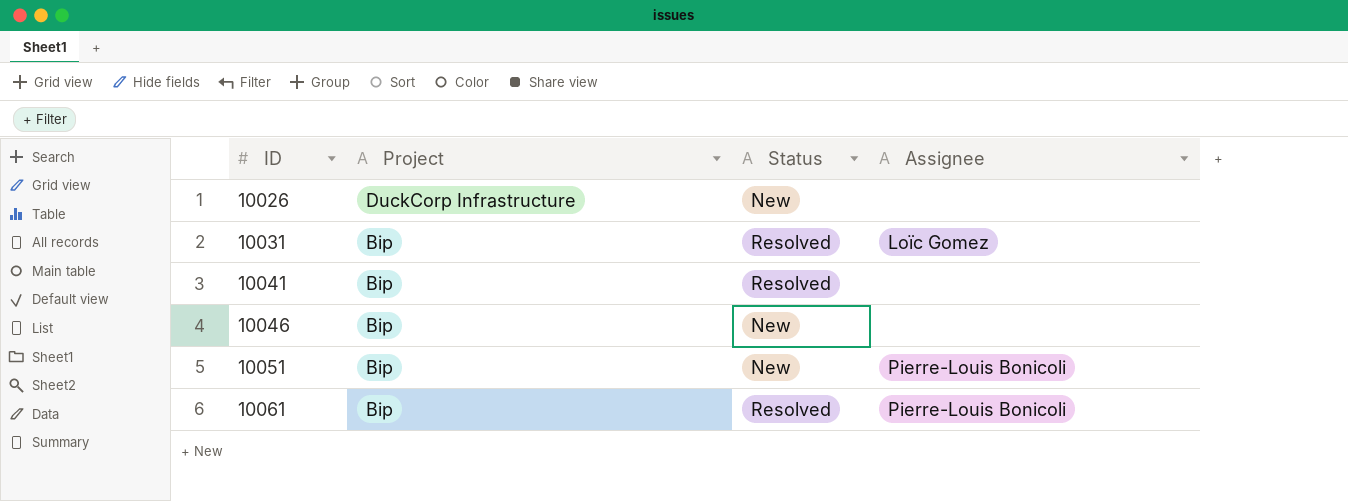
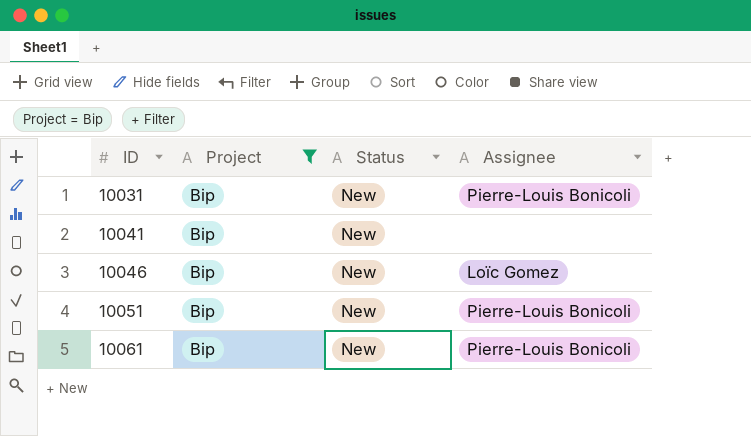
filter: none -> Project = Bip
10031 | Status: Resolved -> New
10031 | Assignee: Loïc Gomez -> Pierre-Louis Bonicoli
10041 | Status: Resolved -> New
10046 | Assignee: none -> Loïc Gomez
10061 | Status: Resolved -> New

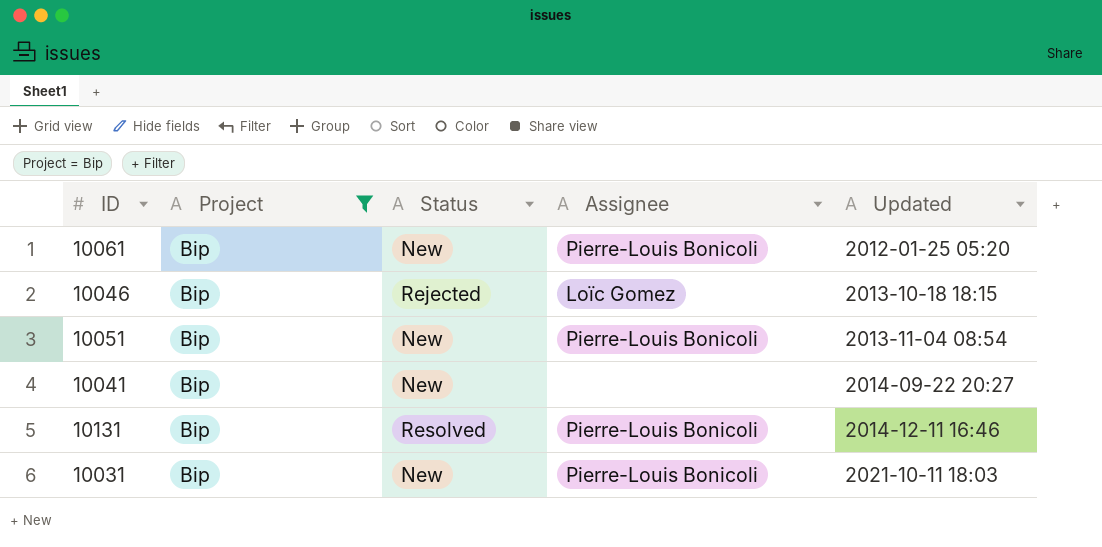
row order: ID ascending -> Updated ascending
column Updated | position: none -> 5
10046 | Status: New -> Rejected
row 10131: none -> Bip | Resolved | Pierre-Louis Bonicoli | 2014-12-11 16:46

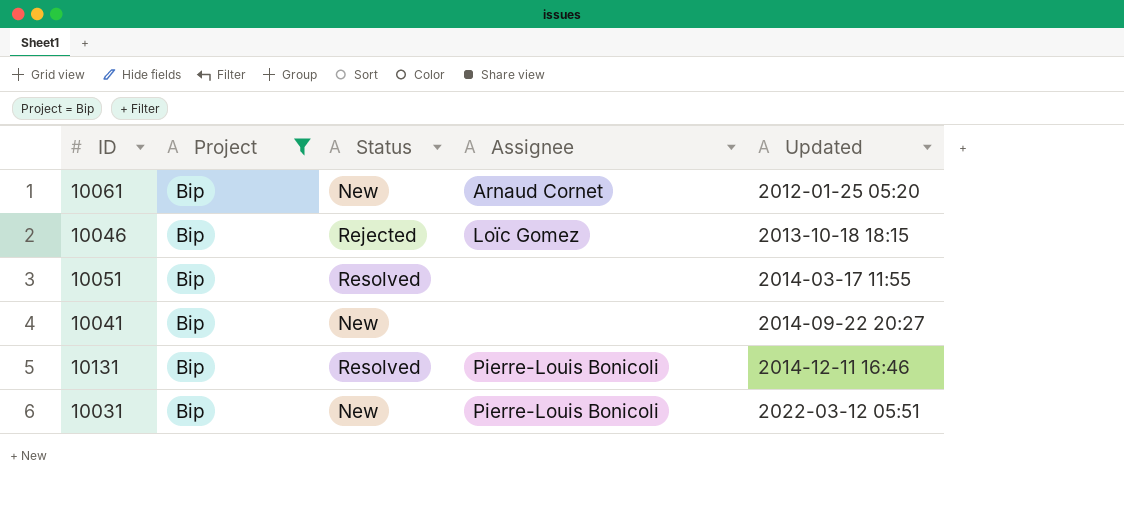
10061 | Assignee: Pierre-Louis Bonicoli -> Arnaud Cornet
10051 | Status: New -> Resolved
10051 | Assignee: Pierre-Louis Bonicoli -> none
10051 | Updated: 2013-11-04 08:54 -> 2014-03-17 11:55
10031 | Updated: 2021-10-11 18:03 -> 2022-03-12 05:51

